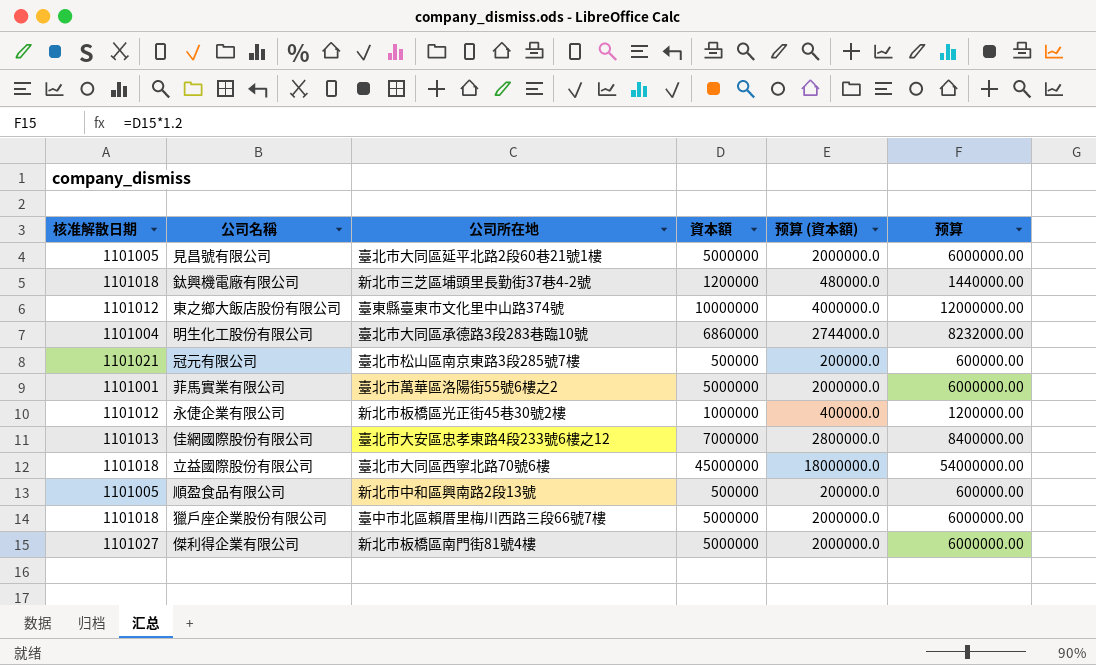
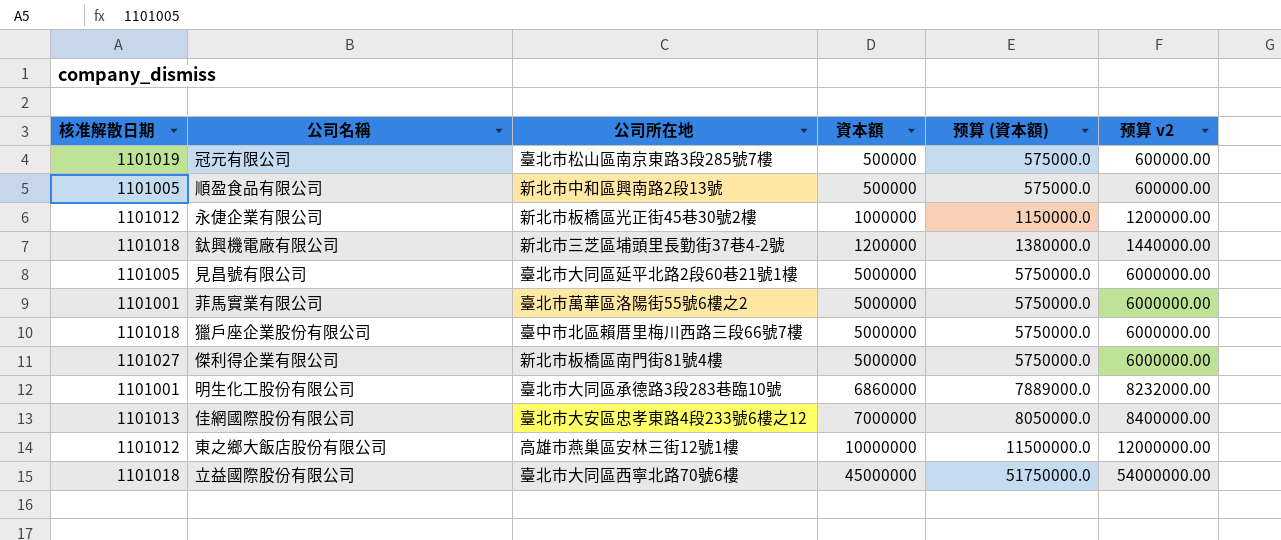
row order: none -> 資本額 ascending
column 预算 (資本額) | formula: [資本額] * 0.4 -> [資本額] * 1.15
column name: 预算 -> 预算 v2
冠元有限公司 | 核准解散日期: 1101021 -> 1101019
明生化工股份有限公司 | 核准解散日期: 1101004 -> 1101001
東之鄉大飯店股份有限公司 | 公司所在地: 臺東縣臺東市文化里中山路374號 -> 高雄市燕巢區安林三街12號1樓

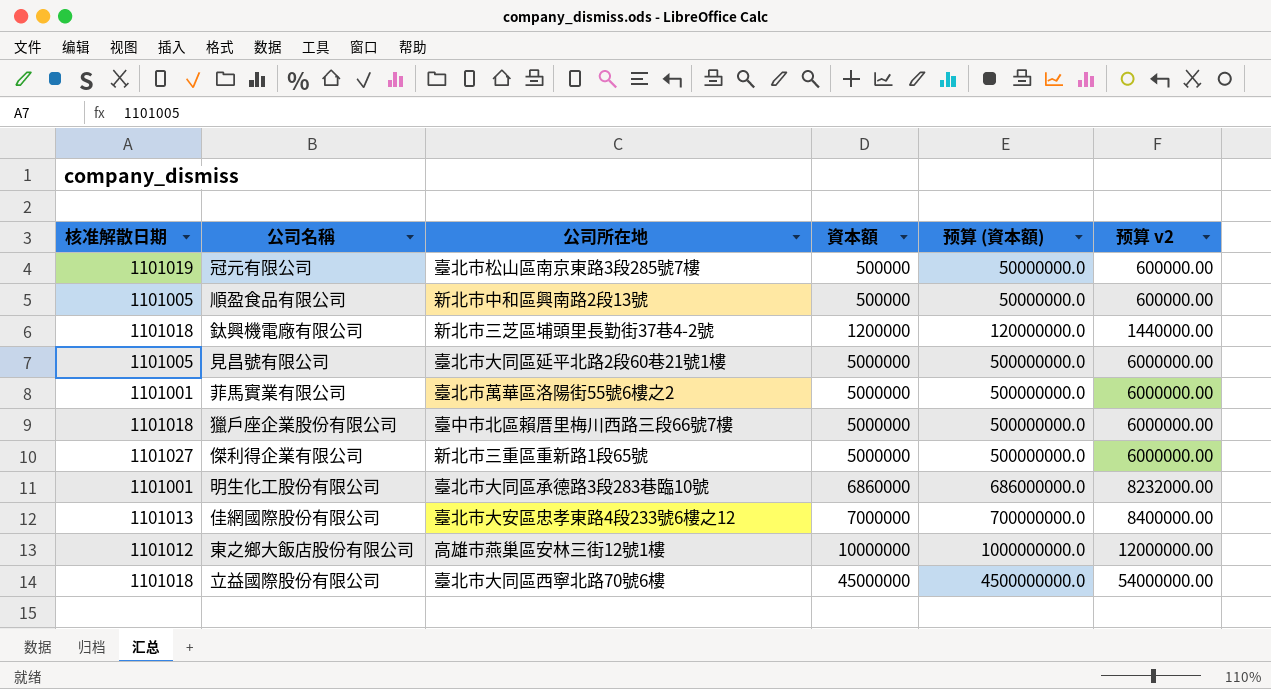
column 预算 (資本額) | formula: [資本額] * 1.15 -> [資本額] * 100
row 永倢企業有限公司: 1101012 | 新北市板橋區光正街45巷30號2樓 | 1000000 | 1150000.0 | 1200000.00 -> none
傑利得企業有限公司 | 公司所在地: 新北市板橋區南門街81號4樓 -> 新北市三重區重新路1段65號

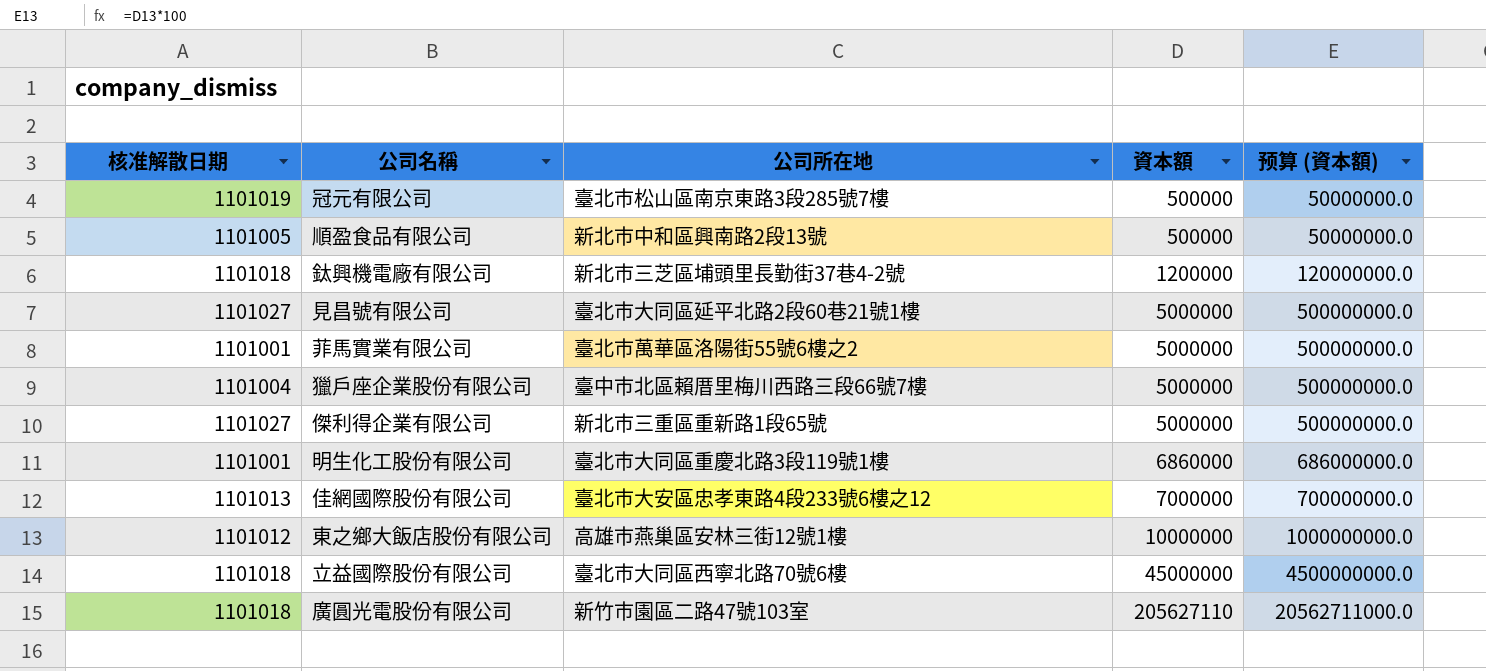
column 预算 v2 | formula: [資本額] * 1.2 -> none
見昌號有限公司 | 核准解散日期: 1101005 -> 1101027
獵戶座企業股份有限公司 | 核准解散日期: 1101018 -> 1101004
明生化工股份有限公司 | 公司所在地: 臺北市大同區承德路3段283巷臨10號 -> 臺北市大同區重慶北路3段119號1樓
row 廣圓光電股份有限公司: none -> 1101018 | 新竹市園區二路47號103室 | 205627110 | 20562711000.0

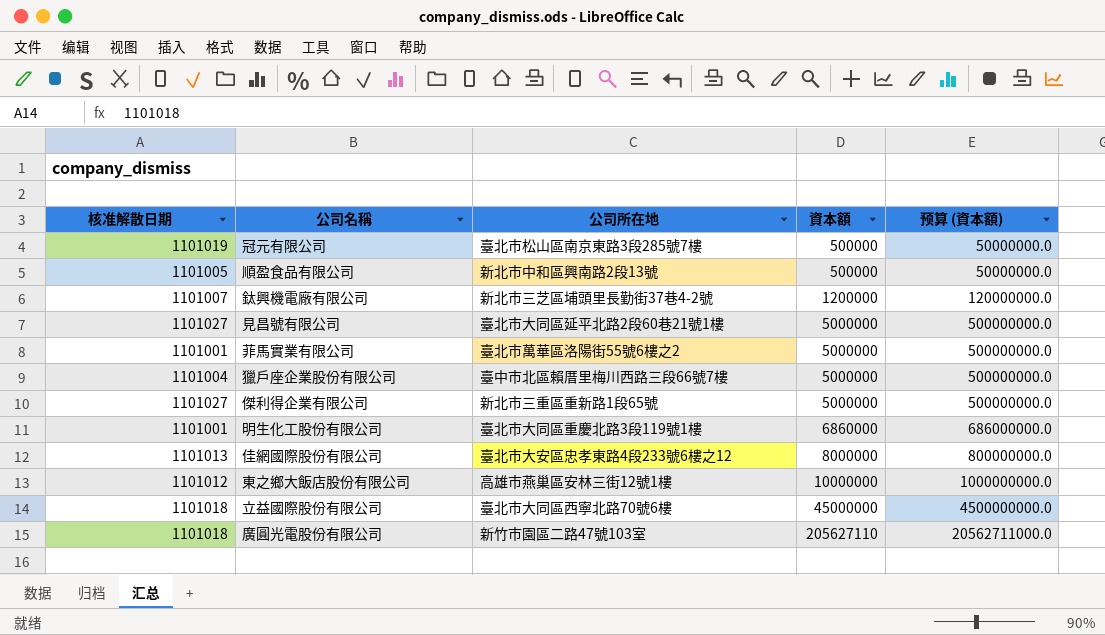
鈦興機電廠有限公司 | 核准解散日期: 1101018 -> 1101007
佳網國際股份有限公司 | 資本額: 7000000 -> 8000000
佳網國際股份有限公司 | 预算 (資本額): 700000000.0 -> 800000000.0

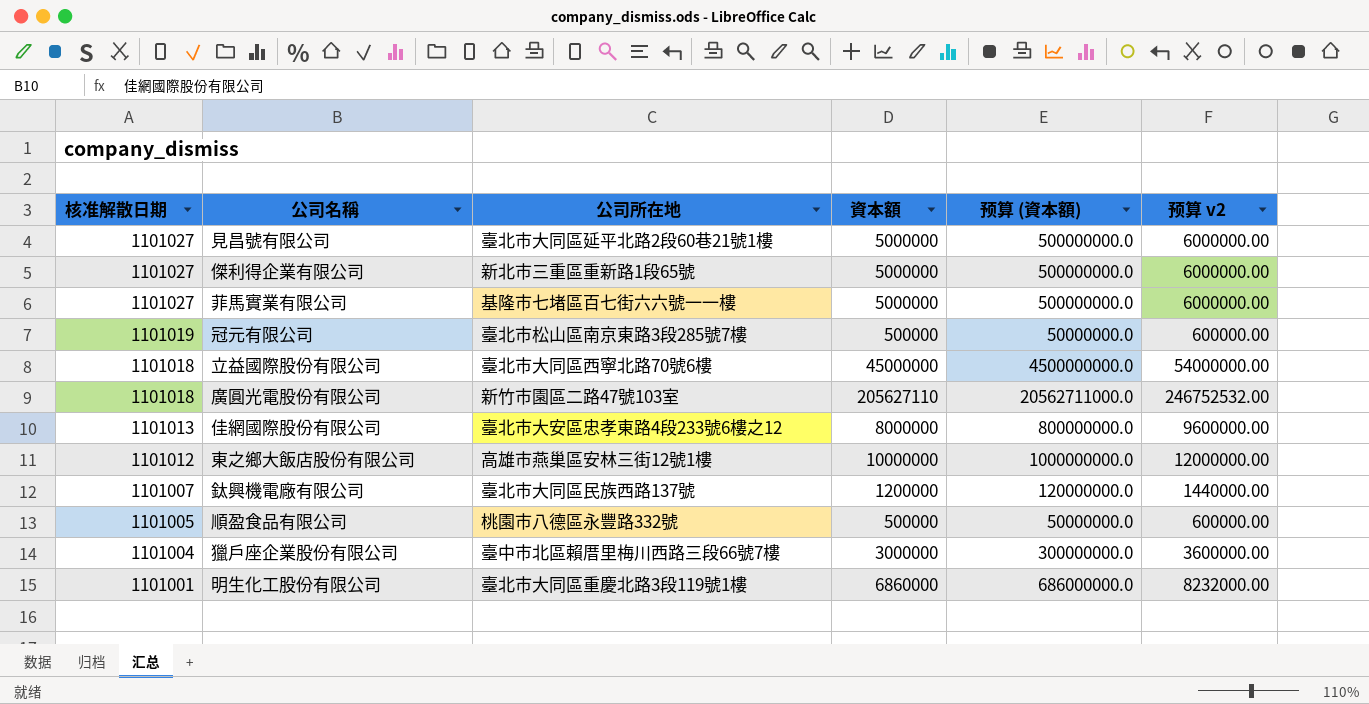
row order: 資本額 ascending -> 核准解散日期 descending
column 预算 v2 | formula: none -> [資本額] * 1.2
菲馬實業有限公司 | 核准解散日期: 1101001 -> 1101027
菲馬實業有限公司 | 公司所在地: 臺北市萬華區洛陽街55號6樓之2 -> 基隆市七堵區百七街六六號一一樓
鈦興機電廠有限公司 | 公司所在地: 新北市三芝區埔頭里長勤街37巷4-2號 -> 臺北市大同區民族西路137號
順盈食品有限公司 | 公司所在地: 新北市中和區興南路2段13號 -> 桃園市八德區永豐路332號
獵戶座企業股份有限公司 | 資本額: 5000000 -> 3000000
獵戶座企業股份有限公司 | 预算 (資本額): 500000000.0 -> 300000000.0

